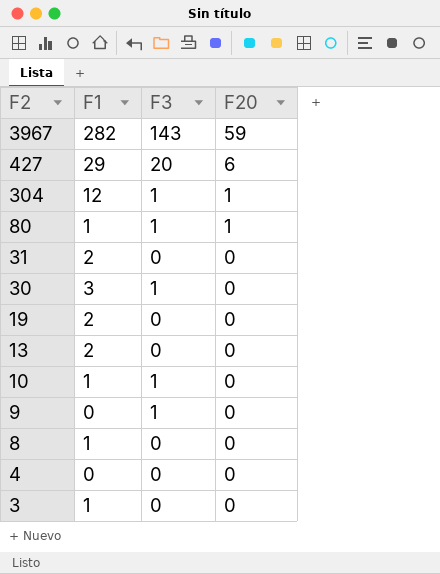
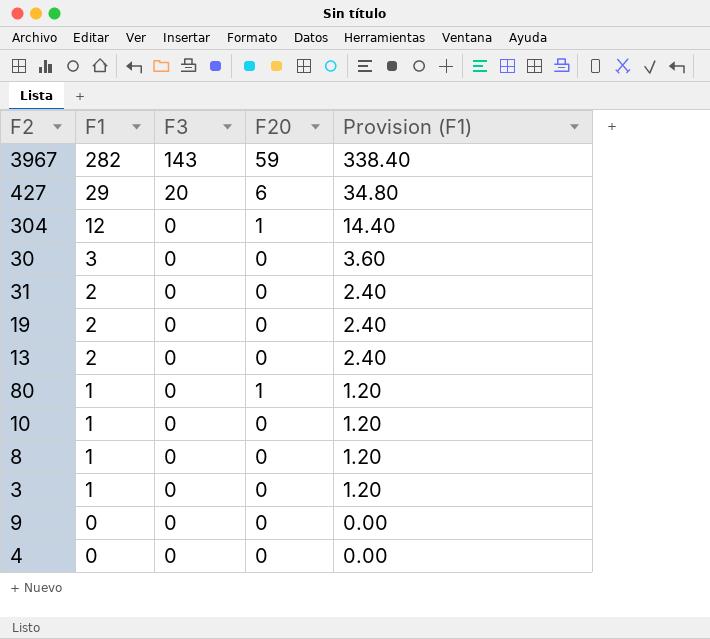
row order: F2 descending -> F1 descending
column Provision (F1) | formula: none -> [F1] * 1.2
304 | F3: 1 -> 0
30 | F3: 1 -> 0
80 | F3: 1 -> 0
10 | F3: 1 -> 0
9 | F3: 1 -> 0

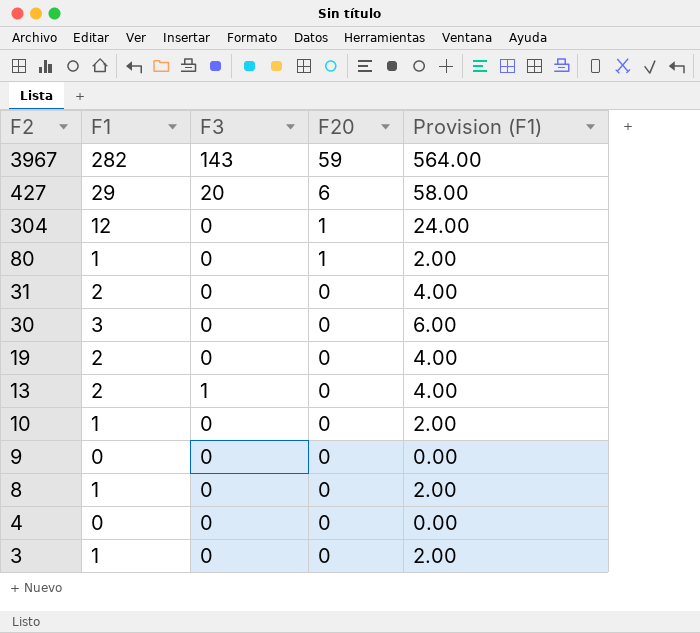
row order: F1 descending -> F2 descending
column Provision (F1) | formula: [F1] * 1.2 -> [F1] * 2
13 | F3: 0 -> 1

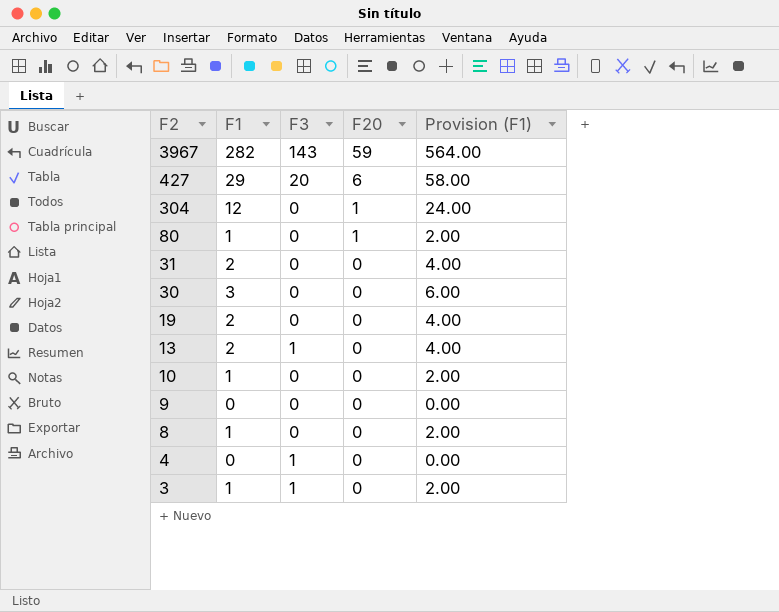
4 | F3: 0 -> 1
3 | F3: 0 -> 1

